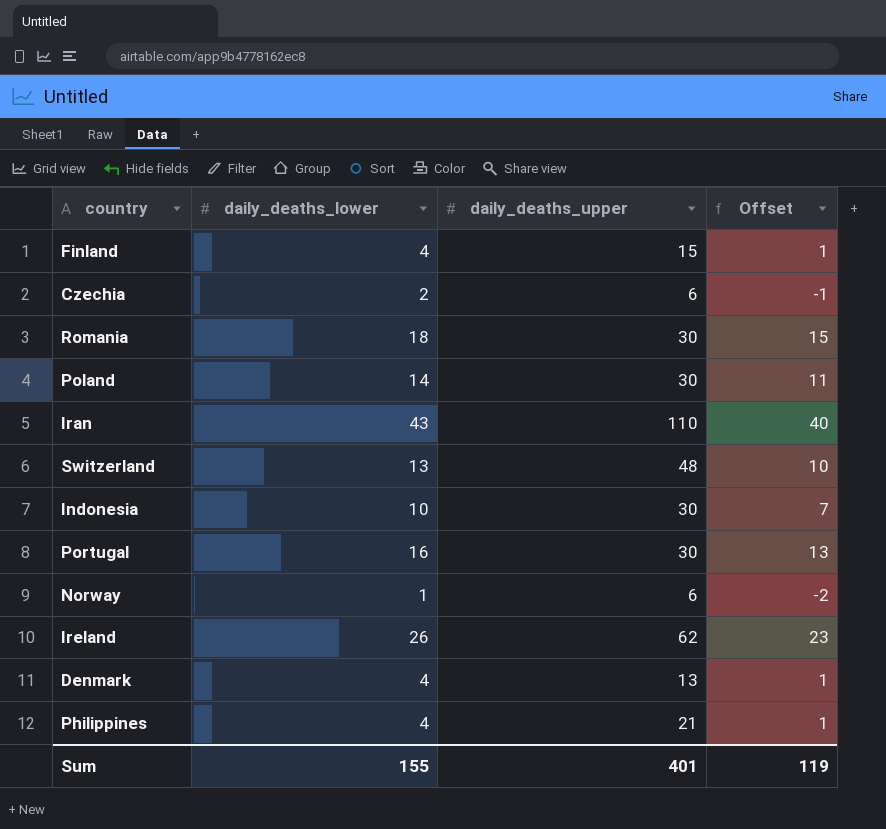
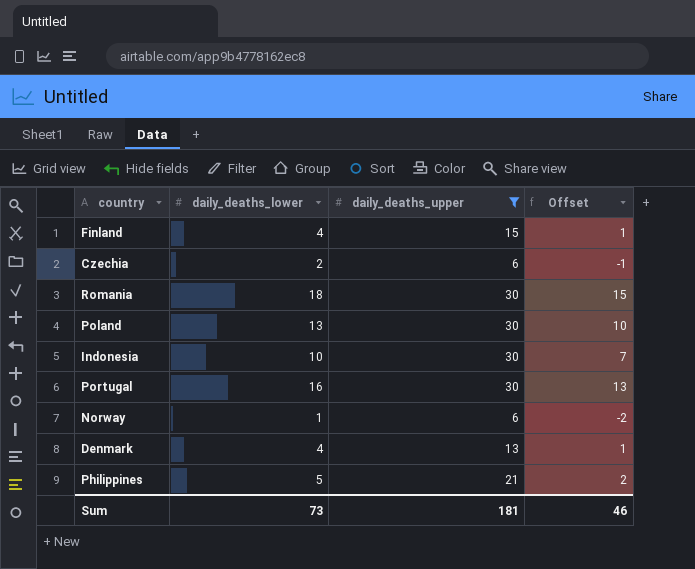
filter: none -> daily_deaths_upper <= 30
Poland | daily_deaths_lower: 14 -> 13
Poland | Offset: 11 -> 10
Philippines | daily_deaths_lower: 4 -> 5
Philippines | Offset: 1 -> 2
Sum | daily_deaths_lower: 155 -> 73
Sum | daily_deaths_upper: 401 -> 181
Sum | Offset: 119 -> 46

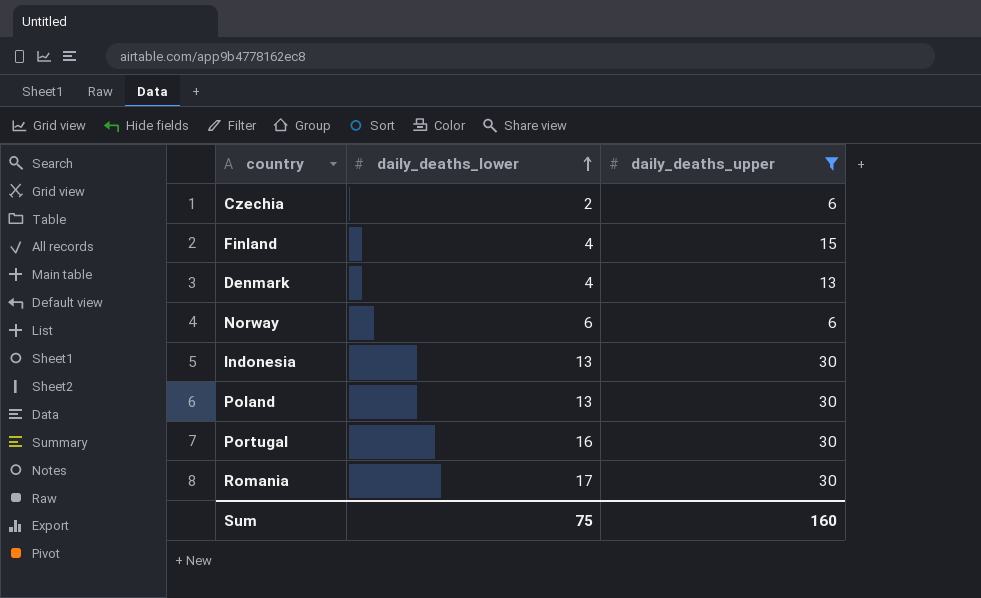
row order: none -> daily_deaths_lower ascending
column Offset | formula: [daily_deaths_lower] - 3 -> none
row Philippines: 5 | 21 | 2 -> none
Norway | daily_deaths_lower: 1 -> 6
Indonesia | daily_deaths_lower: 10 -> 13
Romania | daily_deaths_lower: 18 -> 17
Sum | daily_deaths_lower: 73 -> 75
Sum | daily_deaths_upper: 181 -> 160

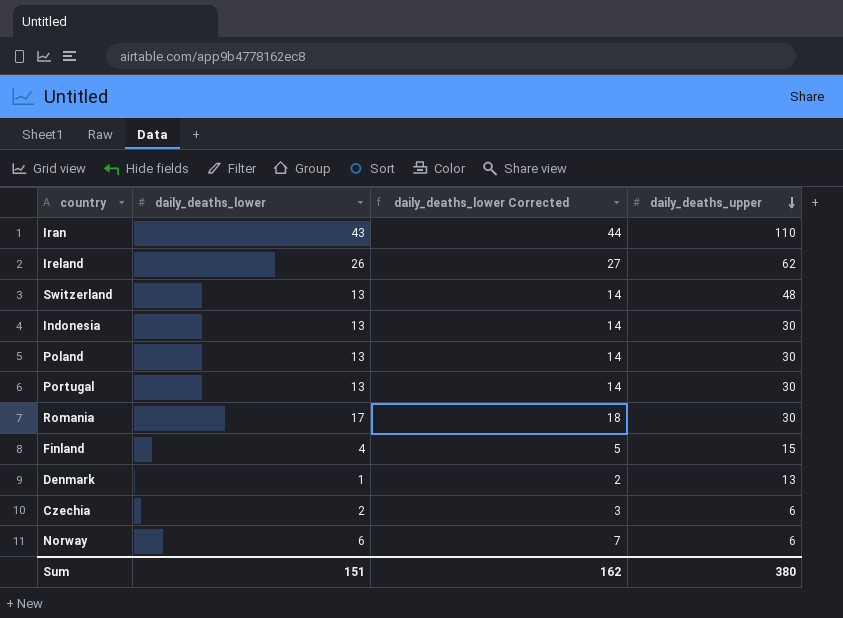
filter: daily_deaths_upper <= 30 -> none
row order: daily_deaths_lower ascending -> daily_deaths_upper descending
column daily_deaths_lower Corrected | formula: none -> [daily_deaths_lower] + 1
Portugal | daily_deaths_lower: 16 -> 13
Denmark | daily_deaths_lower: 4 -> 1
Sum | daily_deaths_lower: 75 -> 151
Sum | daily_deaths_upper: 160 -> 380

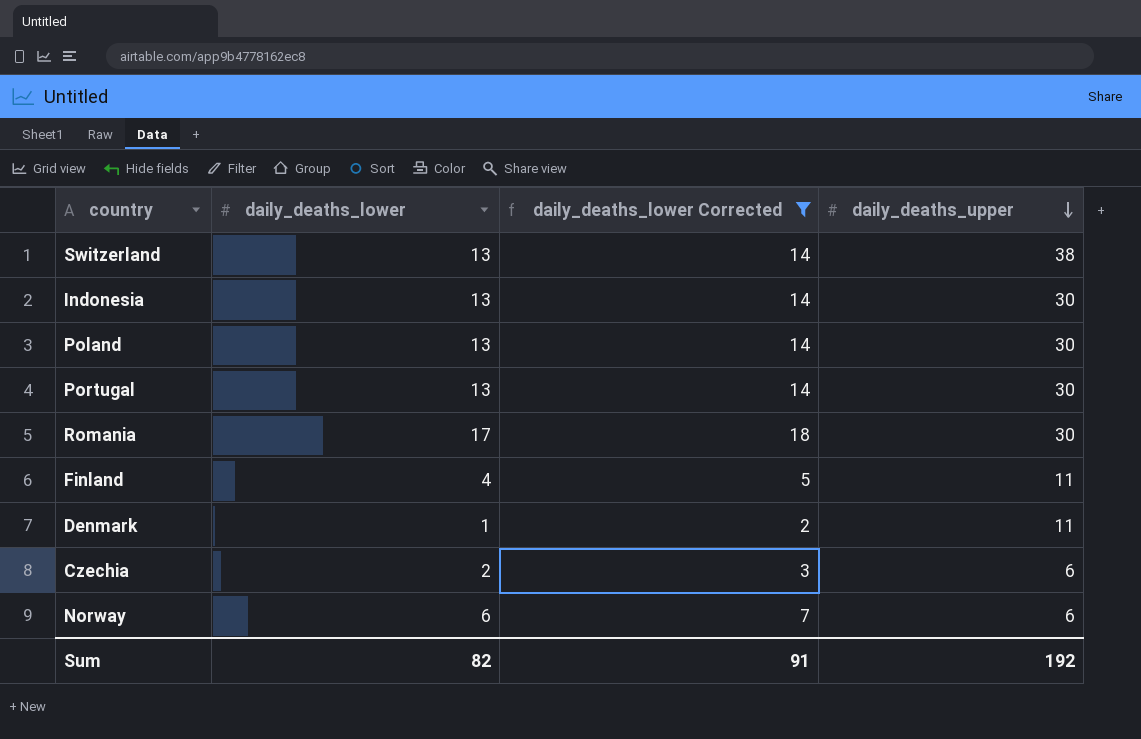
filter: none -> daily_deaths_lower Corrected <= 18
Switzerland | daily_deaths_upper: 48 -> 38
Finland | daily_deaths_upper: 15 -> 11
Denmark | daily_deaths_upper: 13 -> 11
Sum | daily_deaths_lower: 151 -> 82
Sum | daily_deaths_lower Corrected: 162 -> 91
Sum | daily_deaths_upper: 380 -> 192

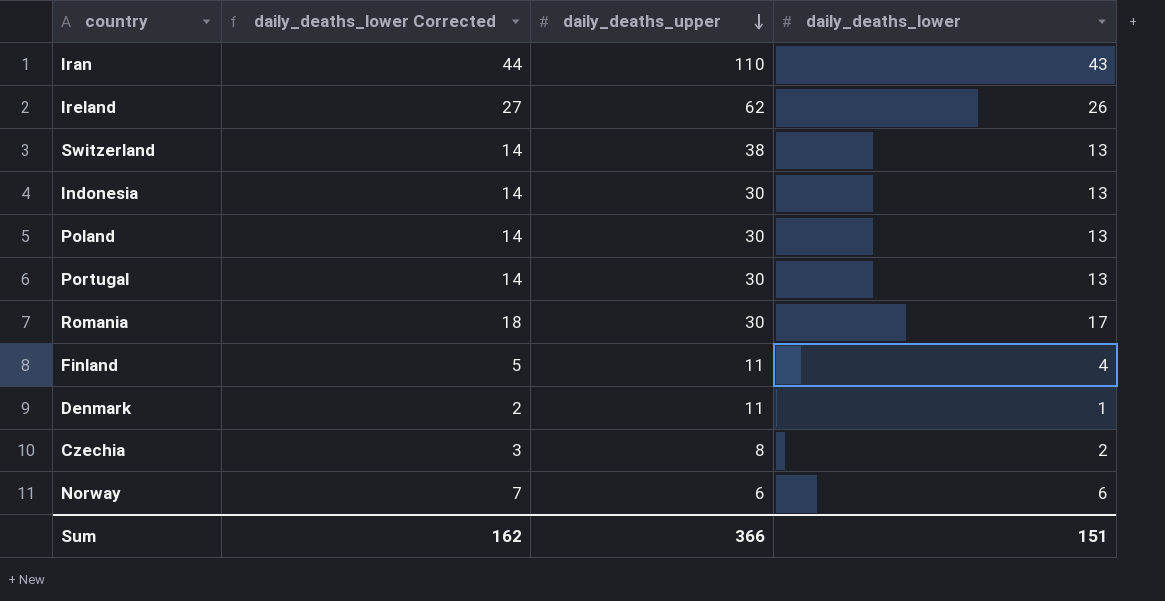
filter: daily_deaths_lower Corrected <= 18 -> none
column daily_deaths_lower | position: 2 -> 4
Czechia | daily_deaths_upper: 6 -> 8
Sum | daily_deaths_lower Corrected: 91 -> 162
Sum | daily_deaths_upper: 192 -> 366
Sum | daily_deaths_lower: 82 -> 151

